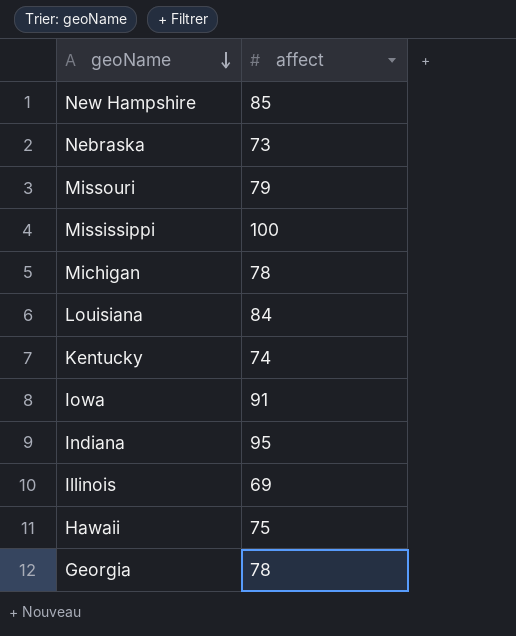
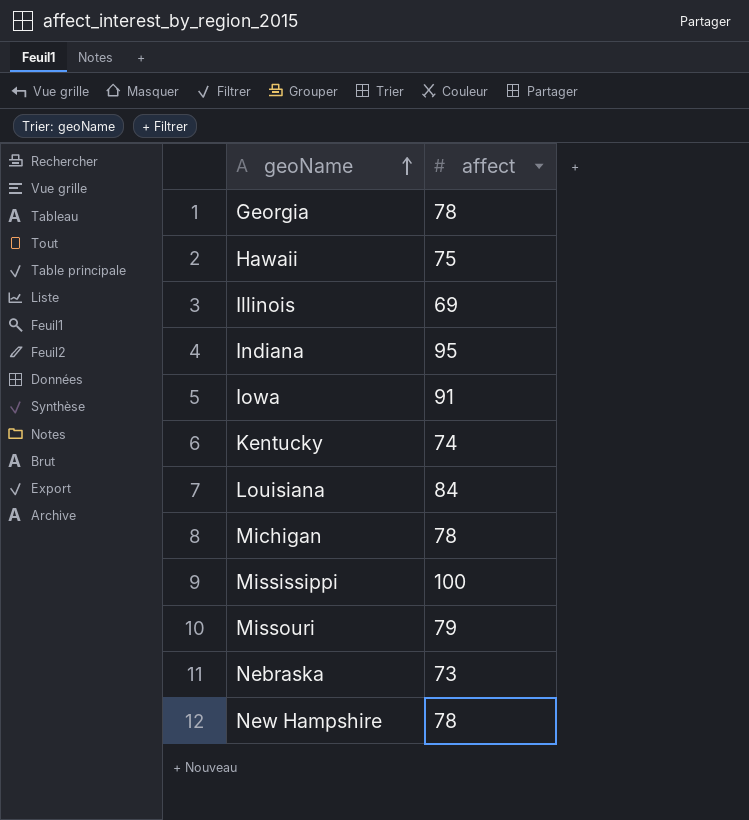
row order: geoName descending -> geoName ascending
New Hampshire | affect: 85 -> 78

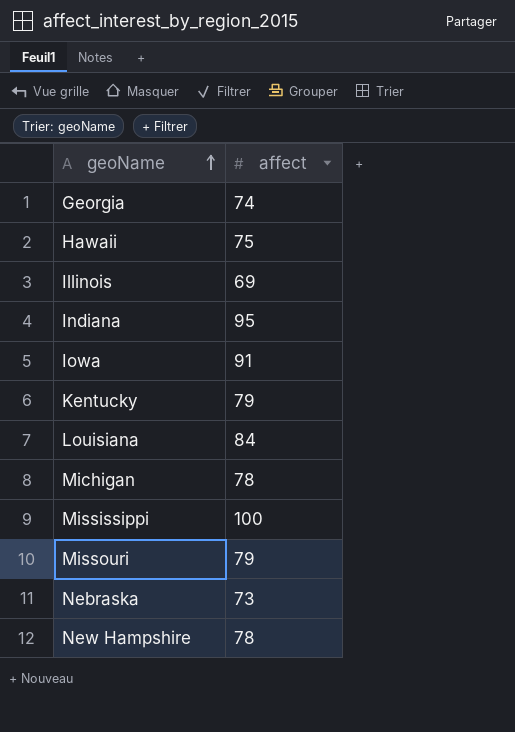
Georgia | affect: 78 -> 74
Kentucky | affect: 74 -> 79

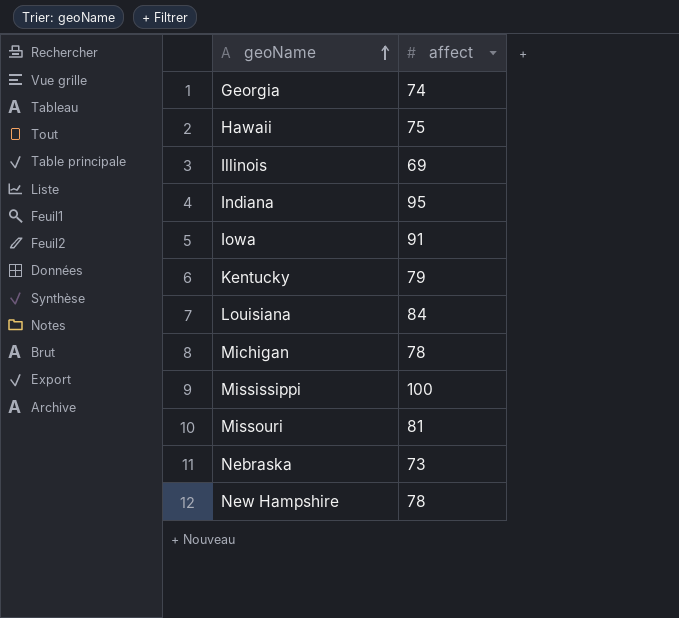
Missouri | affect: 79 -> 81

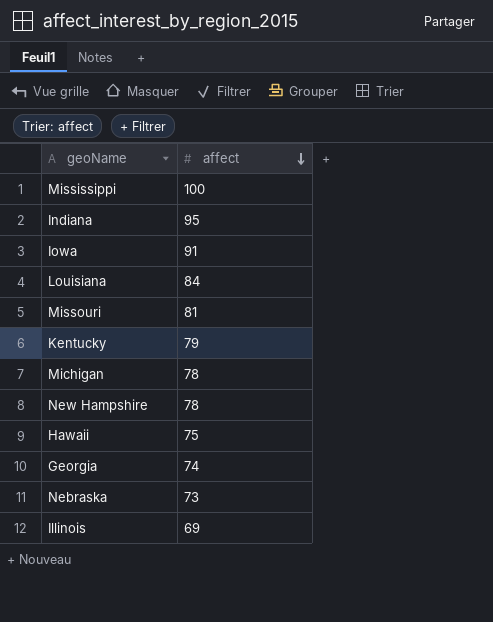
row order: geoName ascending -> affect descending

